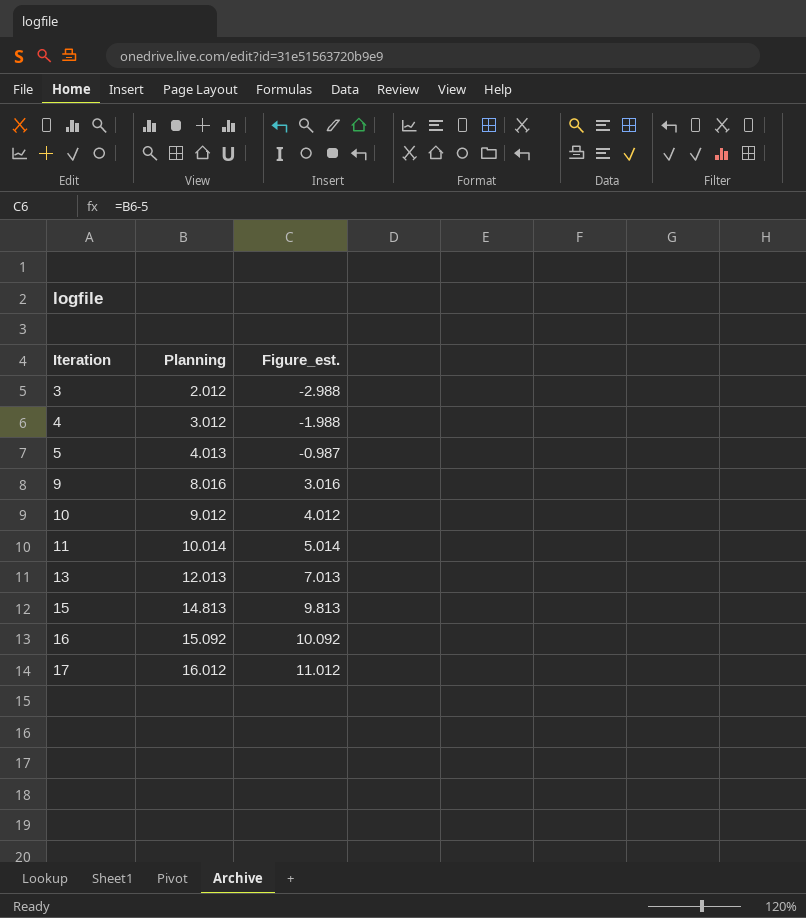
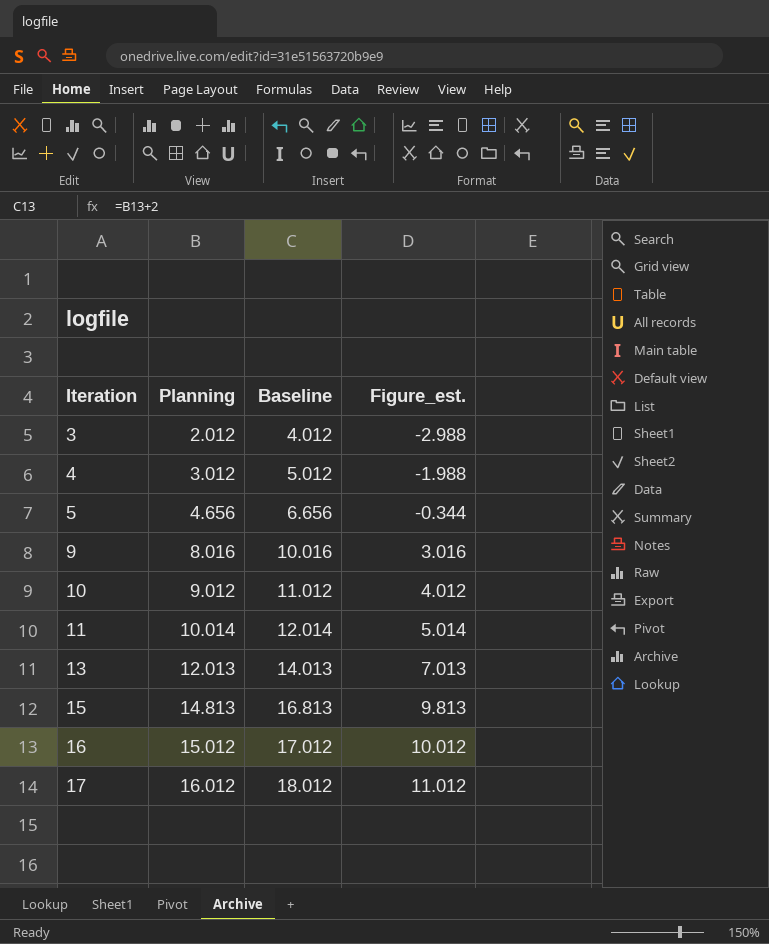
column Baseline | formula: none -> [Planning] + 2
5 | Planning: 4.013 -> 4.656
5 | Figure_est.: -0.987 -> -0.344
16 | Planning: 15.092 -> 15.012
16 | Figure_est.: 10.092 -> 10.012

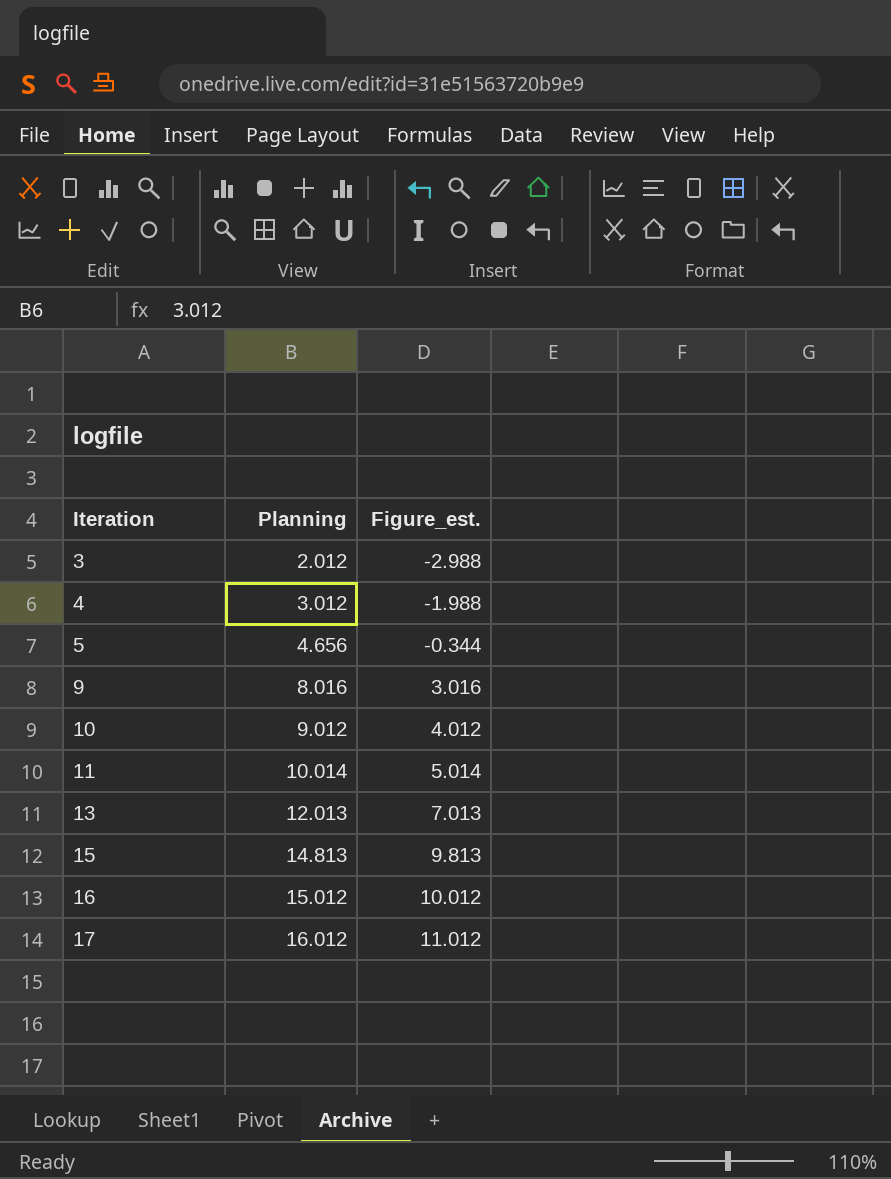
column Baseline | formula: [Planning] + 2 -> none

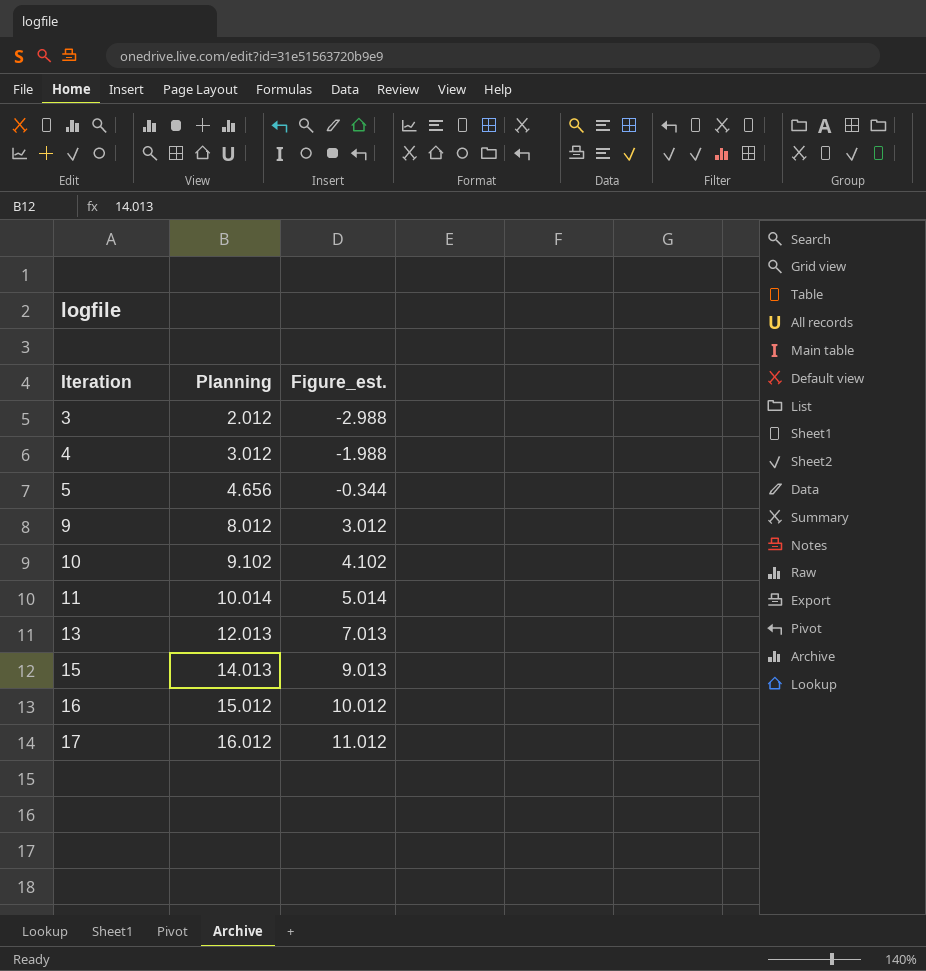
9 | Planning: 8.016 -> 8.012
9 | Figure_est.: 3.016 -> 3.012
10 | Planning: 9.012 -> 9.102
10 | Figure_est.: 4.012 -> 4.102
15 | Planning: 14.813 -> 14.013
15 | Figure_est.: 9.813 -> 9.013

